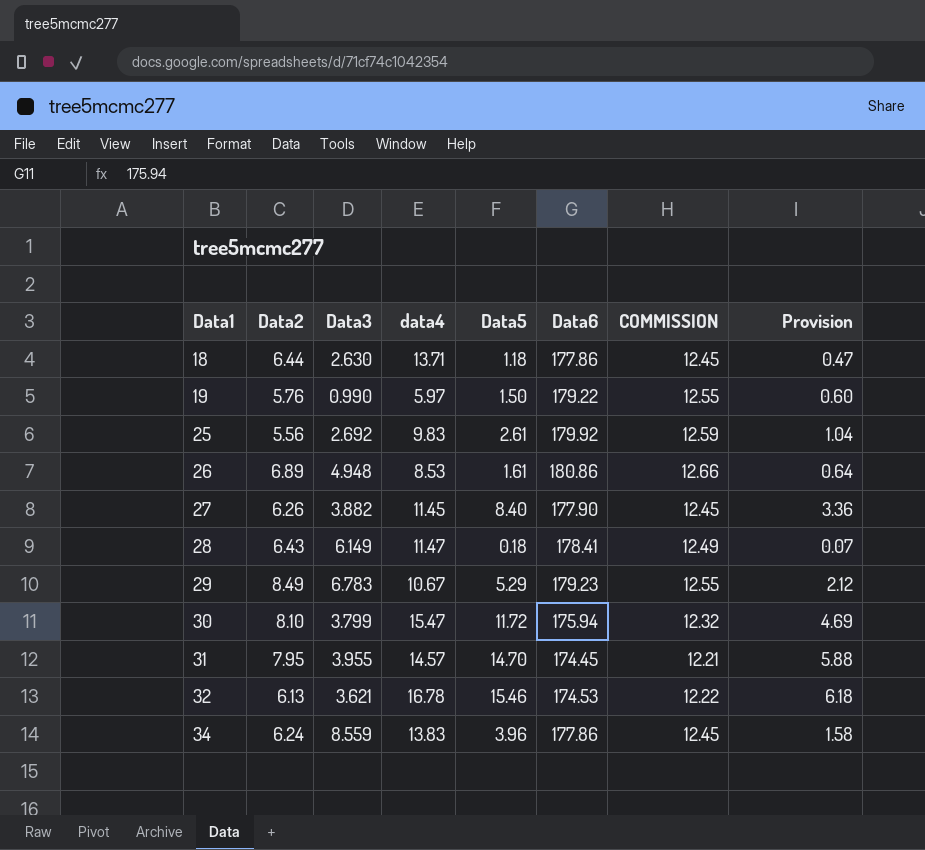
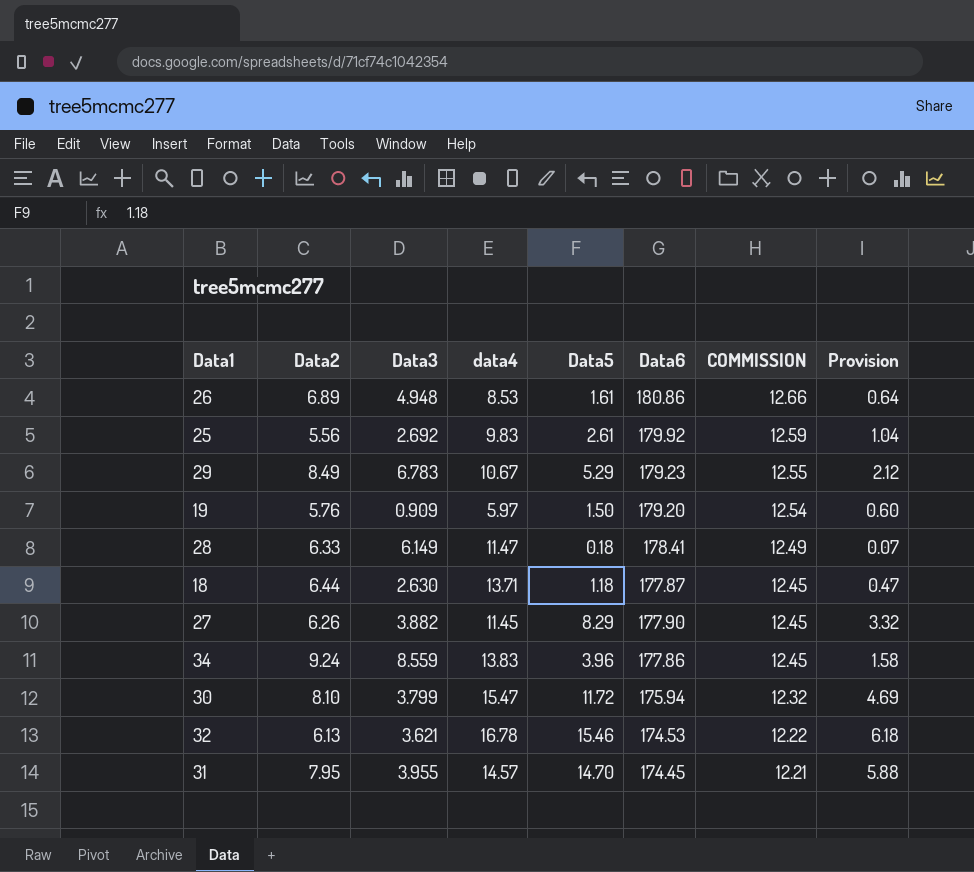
row order: Data1 ascending -> COMMISSION descending
19 | Data3: 0.990 -> 0.909
19 | Data6: 179.22 -> 179.20
19 | COMMISSION: 12.55 -> 12.54
28 | Data2: 6.43 -> 6.33
18 | Data6: 177.86 -> 177.87
27 | Data5: 8.40 -> 8.29
27 | Provision: 3.36 -> 3.32
34 | Data2: 6.24 -> 9.24

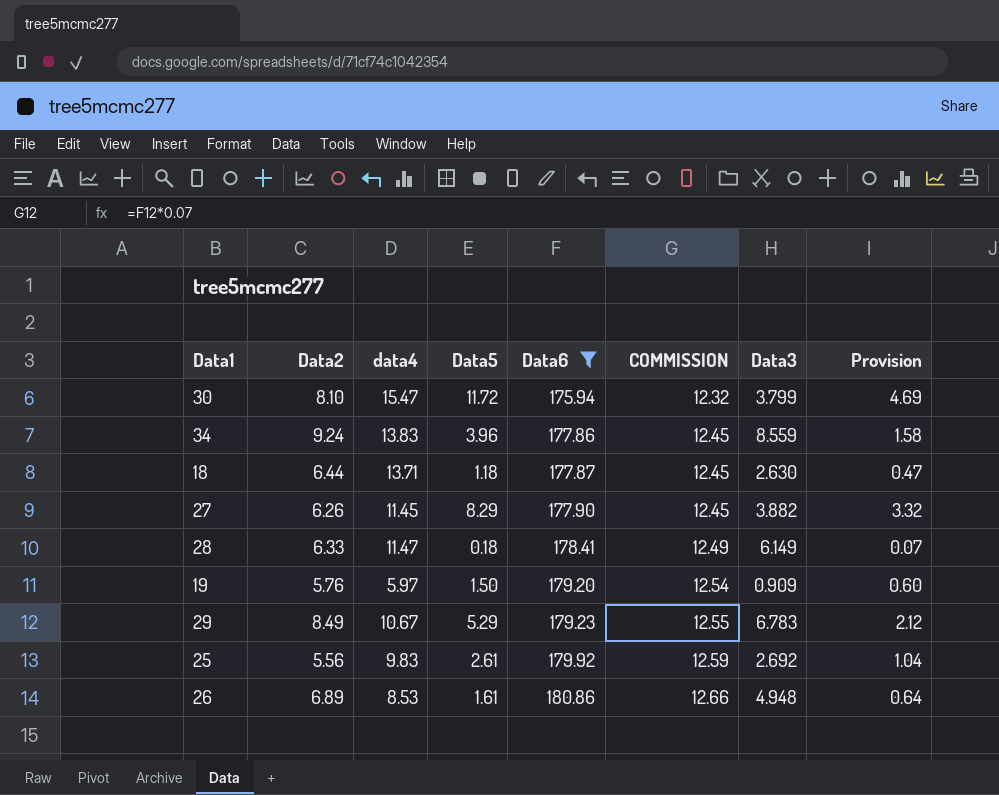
filter: none -> Data6 >= 175.94
row order: COMMISSION descending -> Data6 ascending
column Data3 | position: 3 -> 7

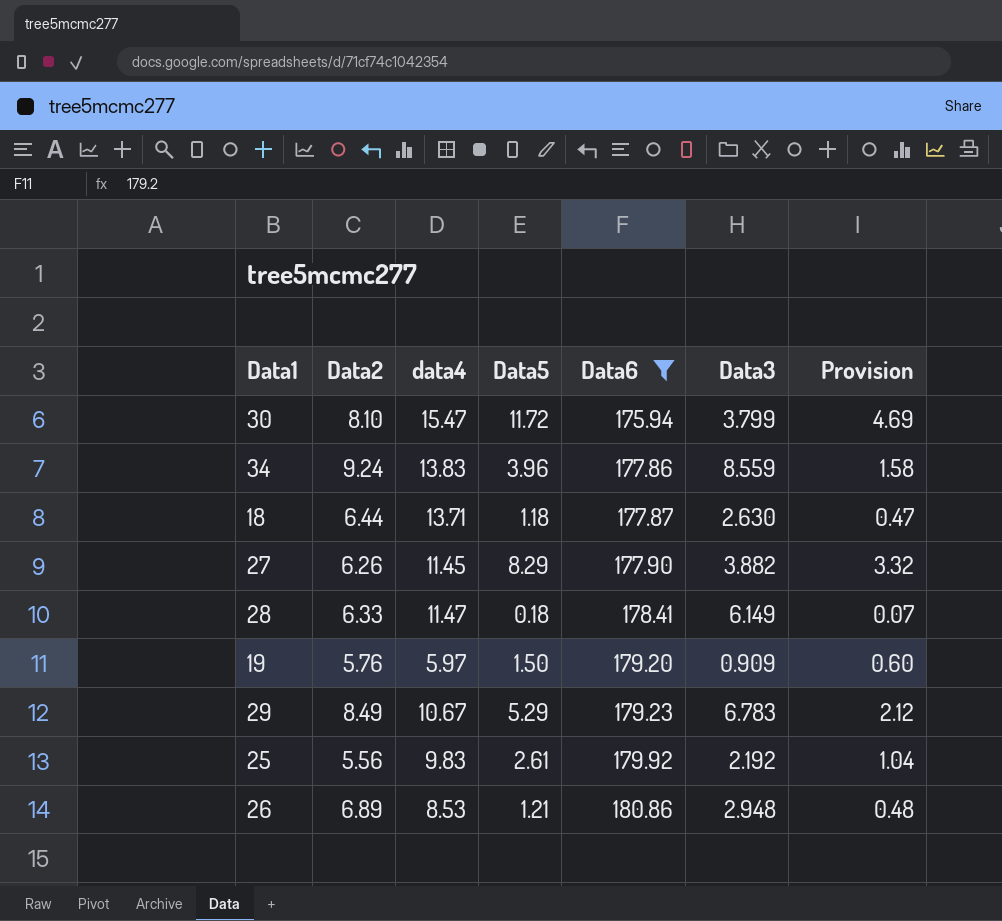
column COMMISSION | formula: [Data6] * 0.07 -> none
25 | Data3: 2.692 -> 2.192
26 | Data5: 1.61 -> 1.21
26 | Data3: 4.948 -> 2.948
26 | Provision: 0.64 -> 0.48

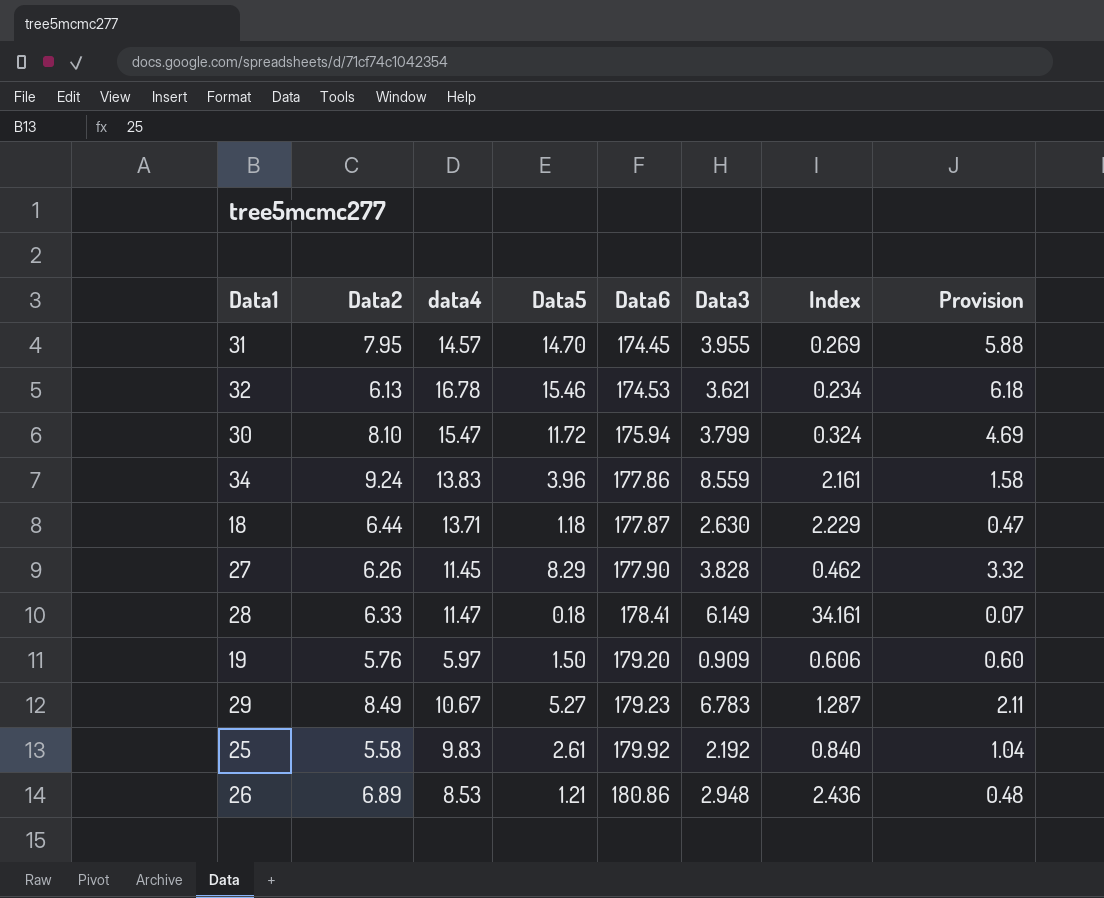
filter: Data6 >= 175.94 -> none
column Index | formula: none -> [Data3] / [Data5]
27 | Data3: 3.882 -> 3.828
29 | Data5: 5.29 -> 5.27
29 | Provision: 2.12 -> 2.11
25 | Data2: 5.56 -> 5.58

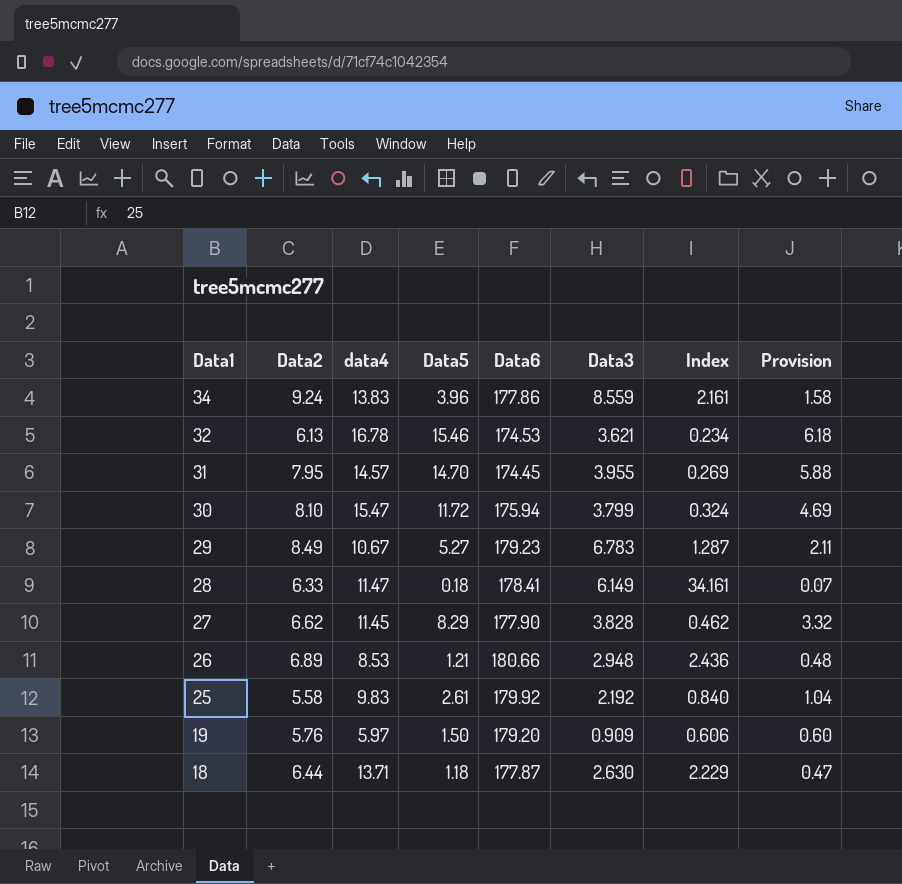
row order: Data6 ascending -> Data1 descending
27 | Data2: 6.26 -> 6.62
26 | Data6: 180.86 -> 180.66

